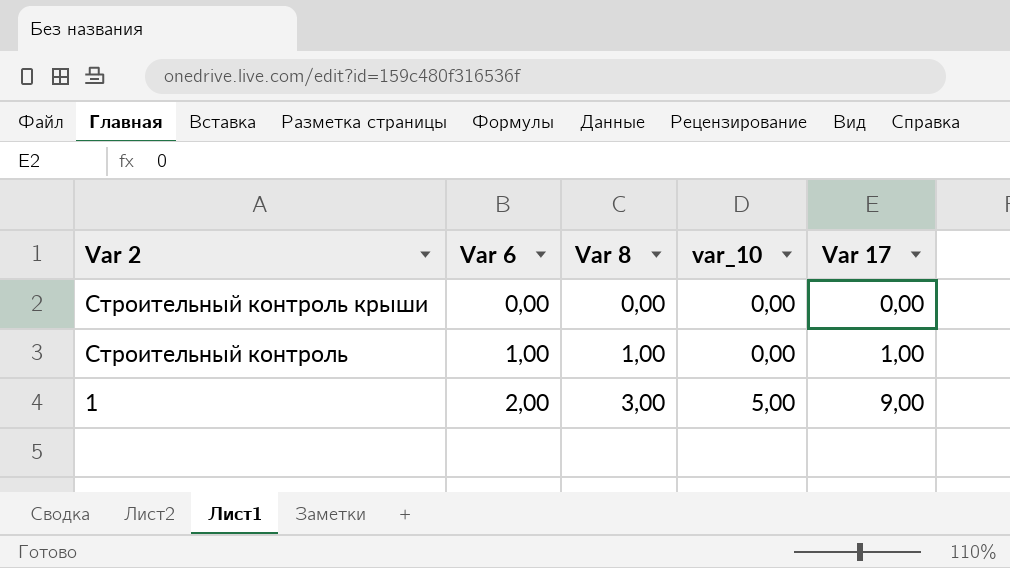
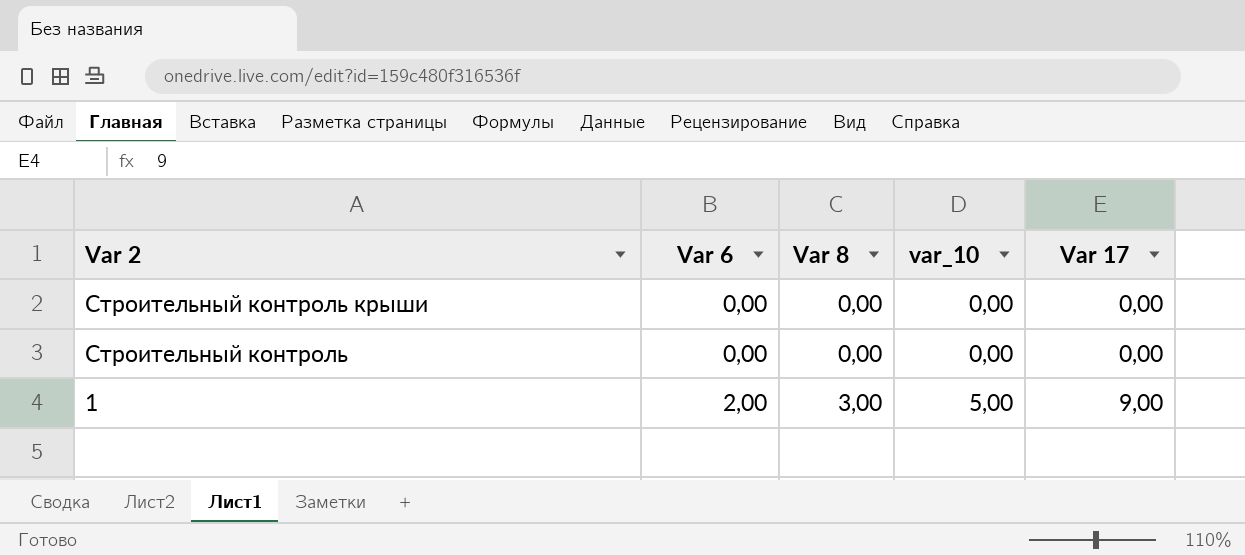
Строительный контроль | Var 6: 1,00 -> 0,00
Строительный контроль | Var 8: 1,00 -> 0,00
Строительный контроль | Var 17: 1,00 -> 0,00

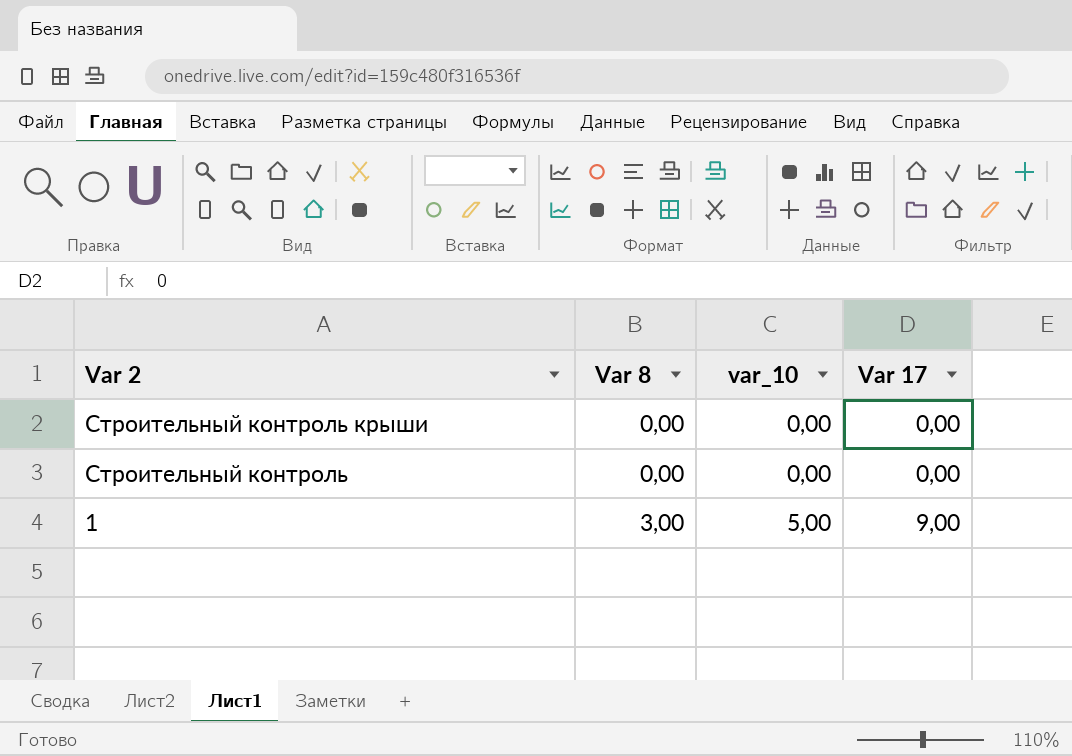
column Var 6 | position: 2 -> none

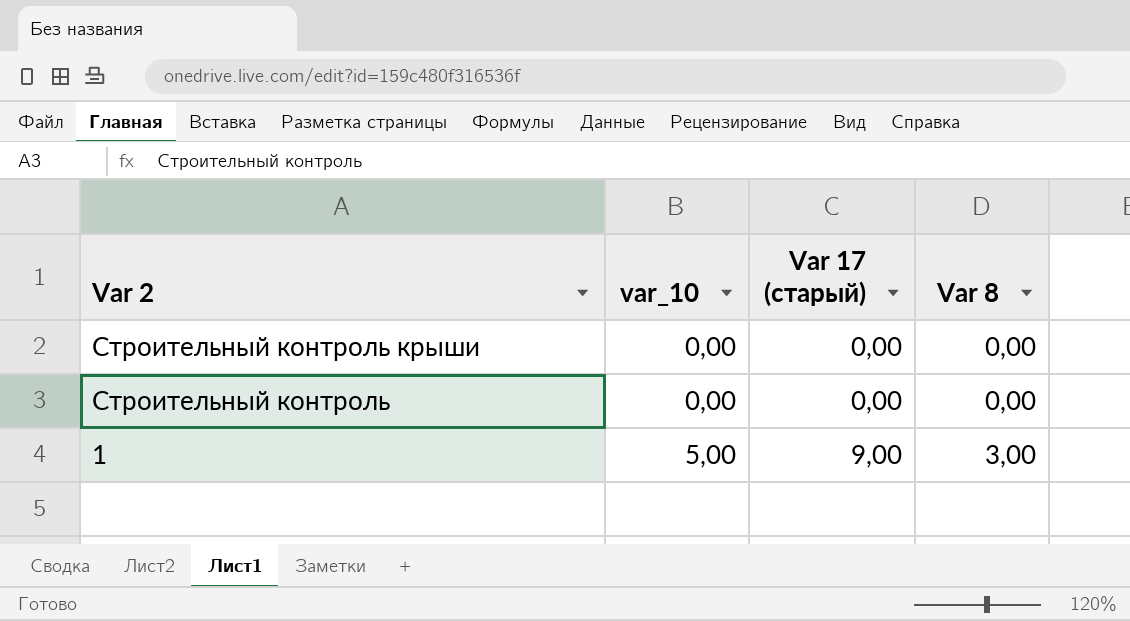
column name: Var 17 -> Var 17 (старый)
column Var 8 | position: 2 -> 4

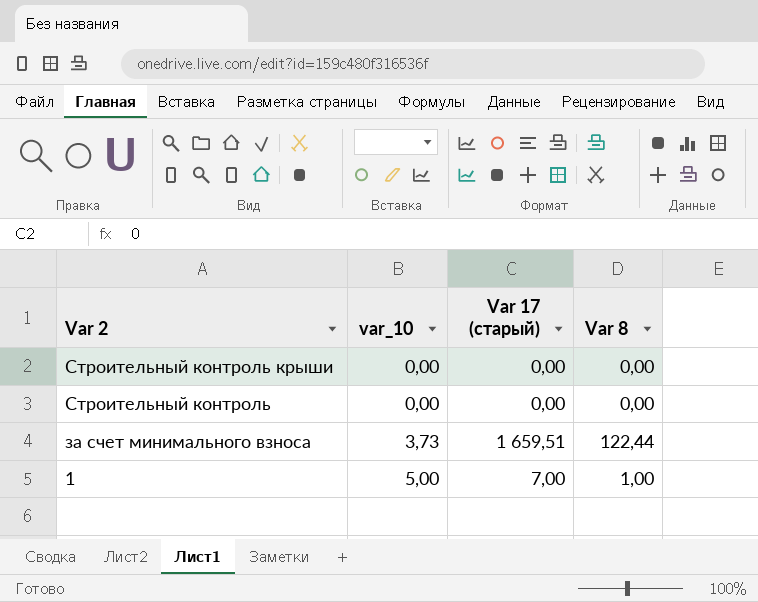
row за счет минимального взноса: none -> 3,73 | 1 659,51 | 122,44
1 | Var 17 (старый): 9,00 -> 7,00
1 | Var 8: 3,00 -> 1,00

